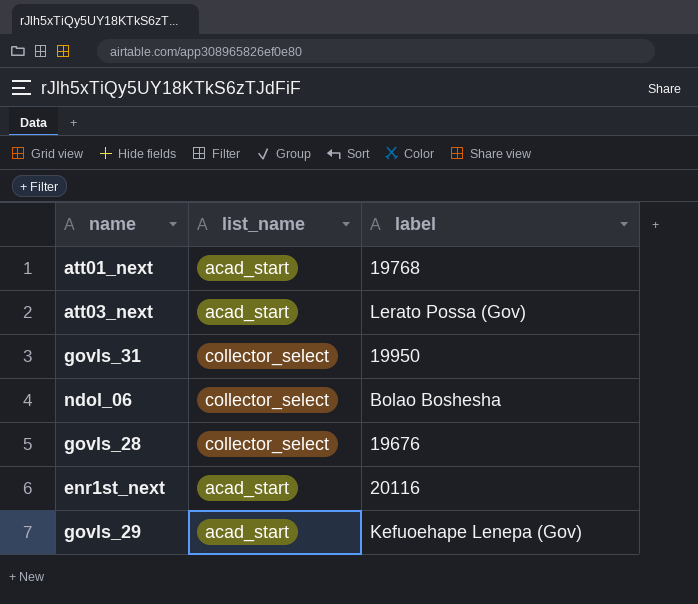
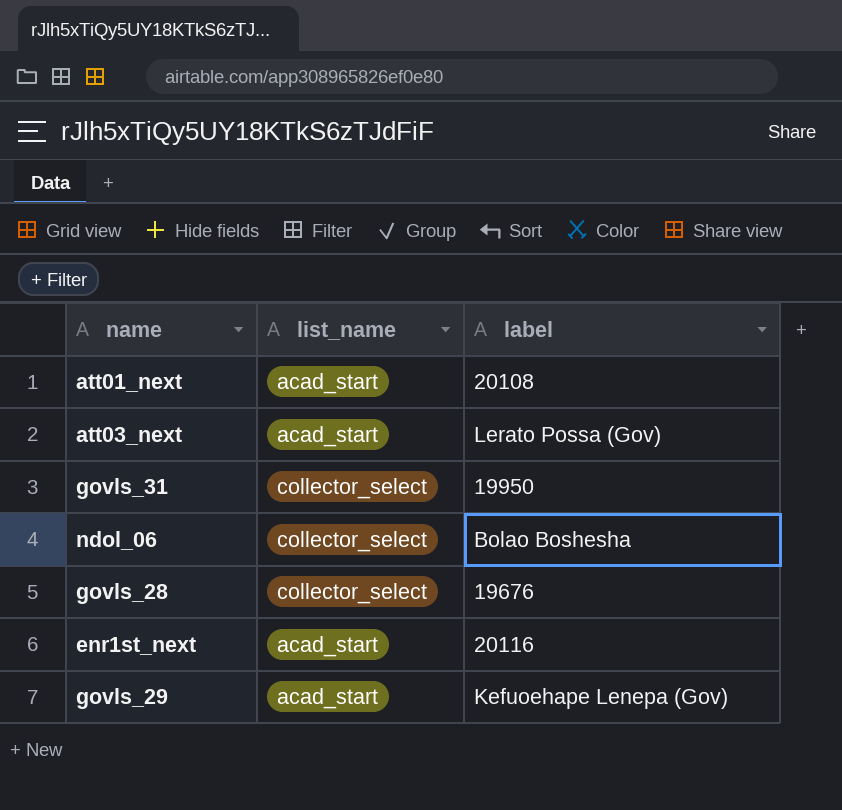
att01_next | label: 19768 -> 20108

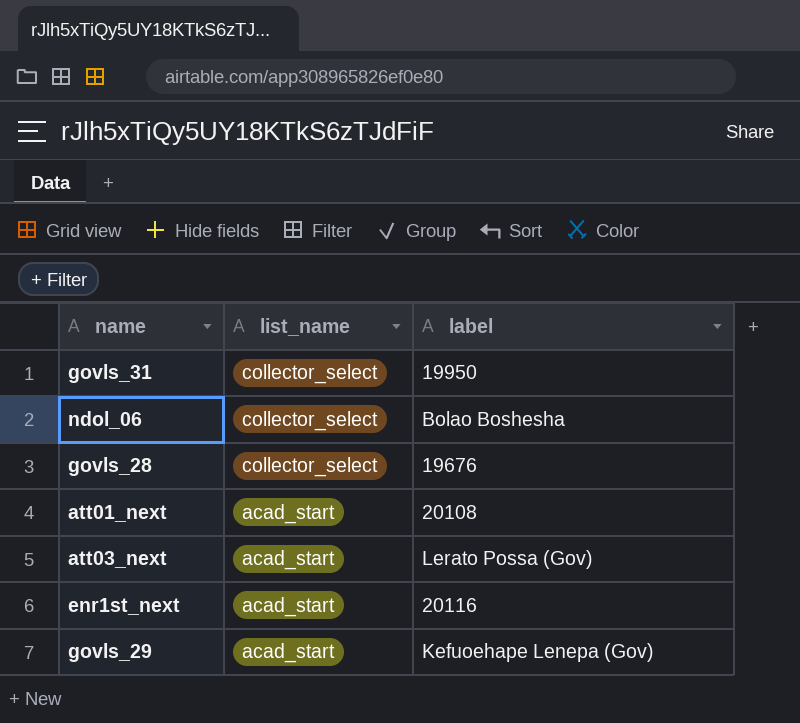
row order: none -> list_name descending

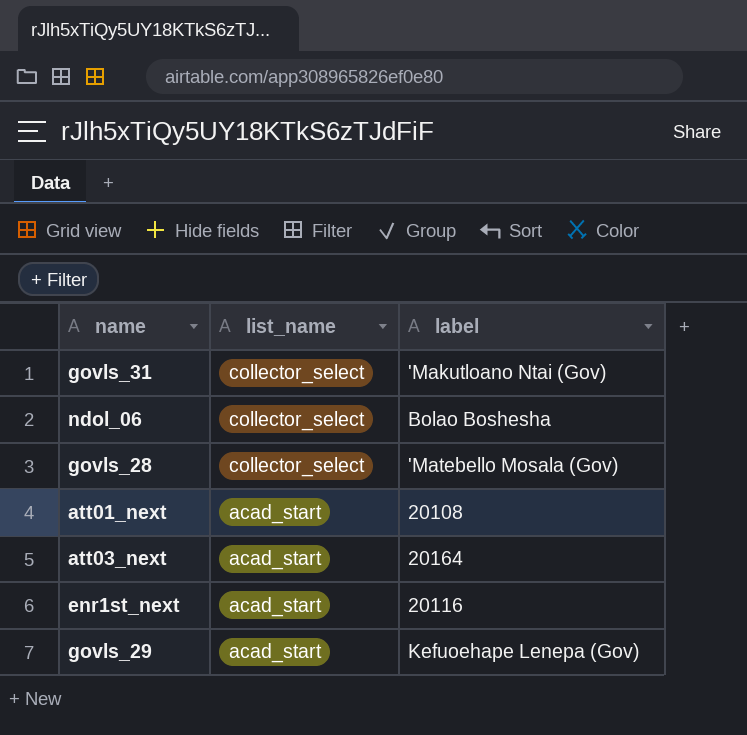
govls_31 | label: 19950 -> 'Makutloano Ntai (Gov)
govls_28 | label: 19676 -> 'Matebello Mosala (Gov)
att03_next | label: Lerato Possa (Gov) -> 20164

